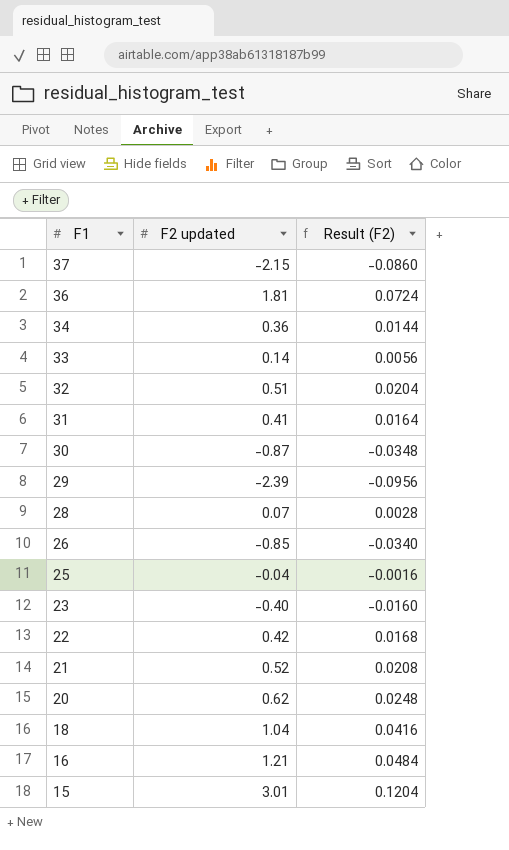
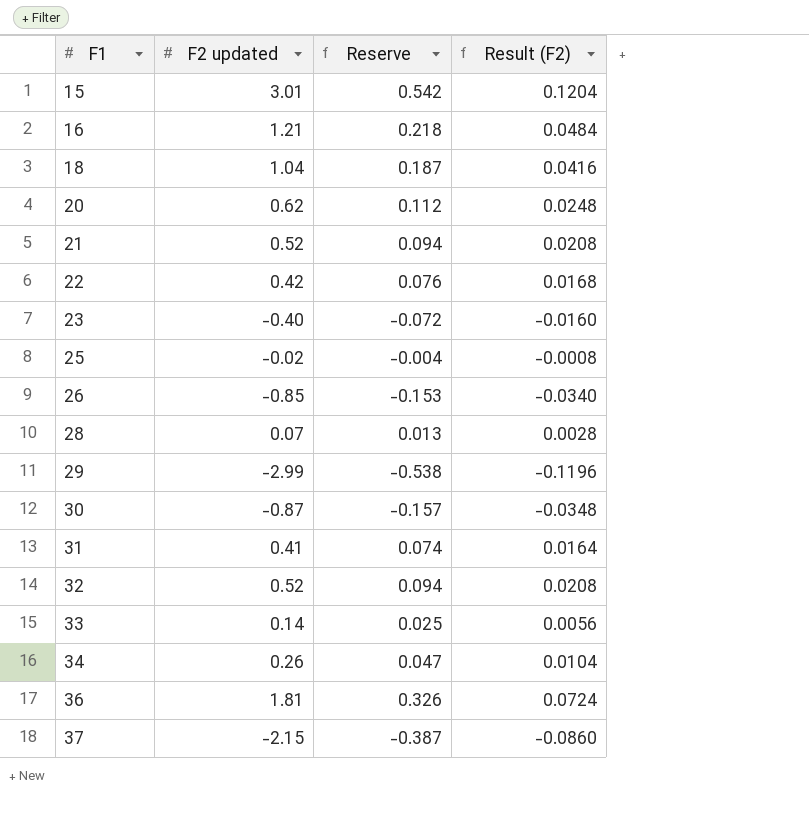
row order: F1 descending -> F1 ascending
column Reserve | formula: none -> [F2 updated] * 0.18
25 | F2 updated: -0.04 -> -0.02
25 | Result (F2): -0.0016 -> -0.0008
29 | F2 updated: -2.39 -> -2.99
29 | Result (F2): -0.0956 -> -0.1196
32 | F2 updated: 0.51 -> 0.52
32 | Result (F2): 0.0204 -> 0.0208
34 | F2 updated: 0.36 -> 0.26
34 | Result (F2): 0.0144 -> 0.0104

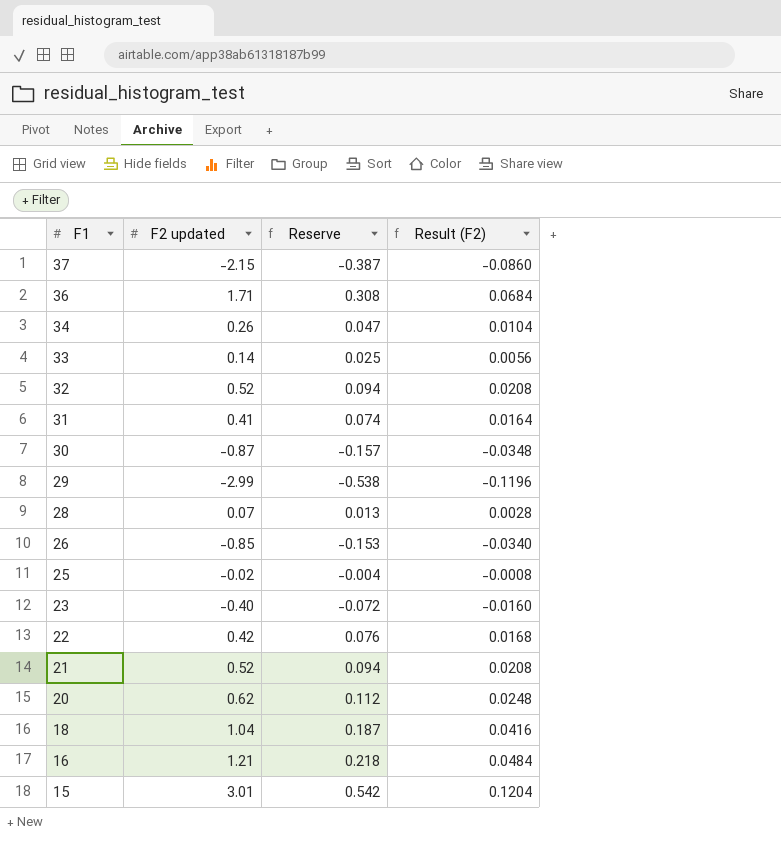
row order: F1 ascending -> F1 descending
36 | F2 updated: 1.81 -> 1.71
36 | Reserve: 0.326 -> 0.308
36 | Result (F2): 0.0724 -> 0.0684

